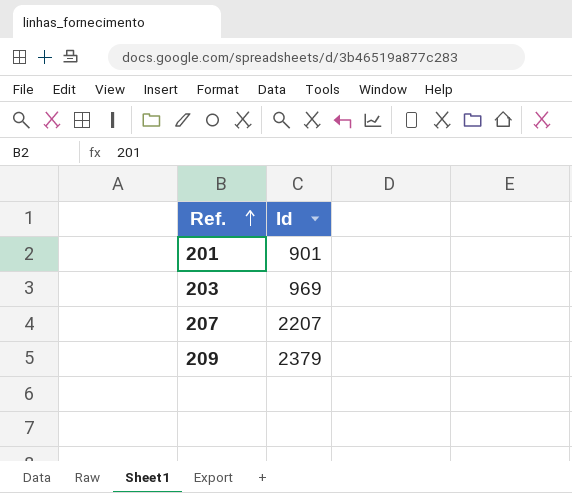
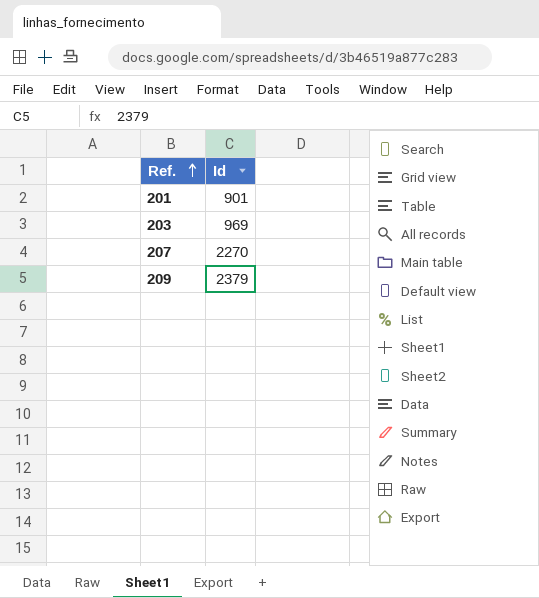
207 | Id: 2207 -> 2270

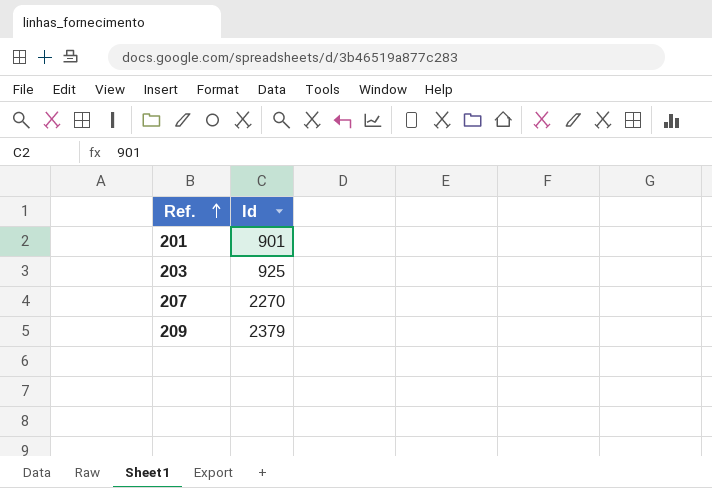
203 | Id: 969 -> 925

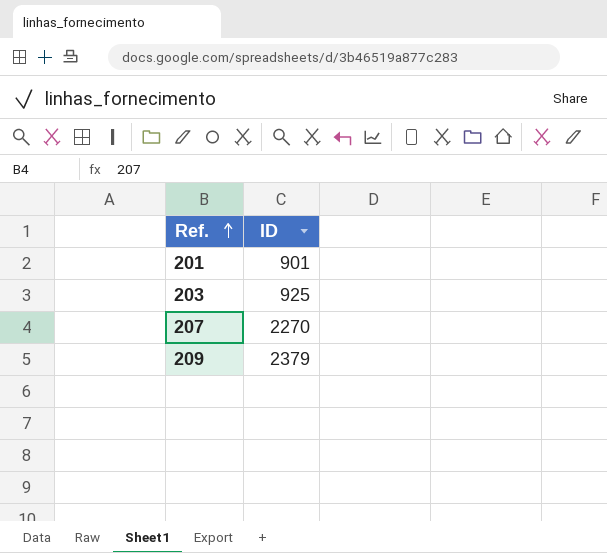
column name: Id -> ID

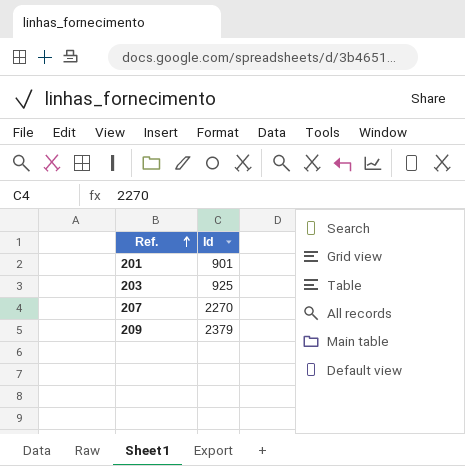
column name: ID -> Id

